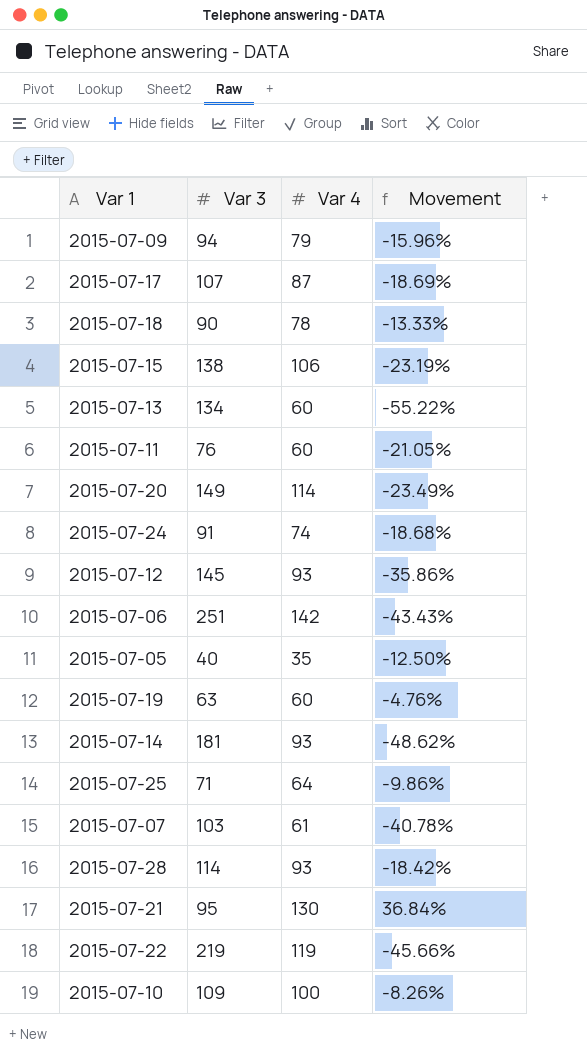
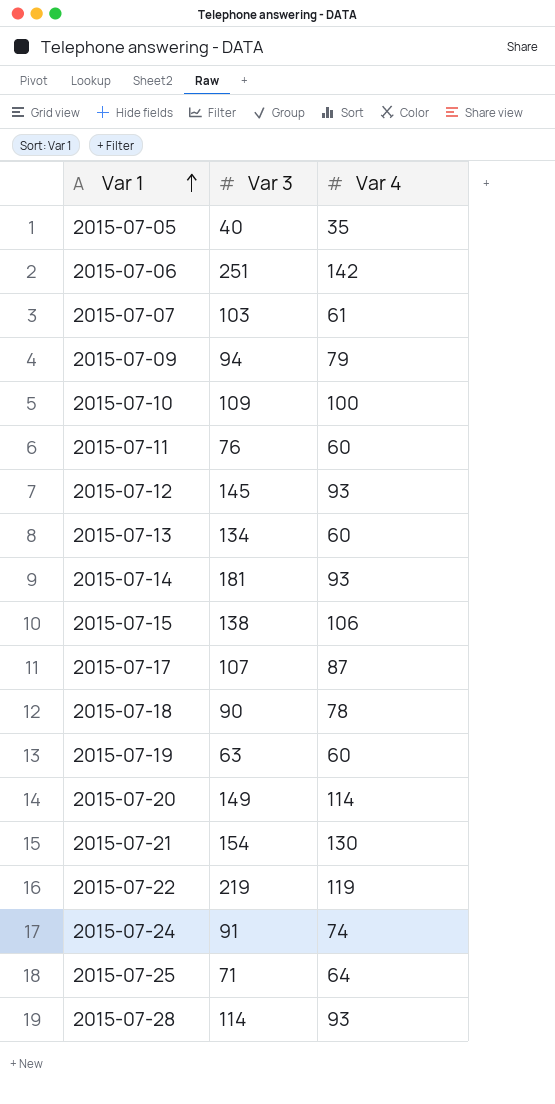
row order: none -> Var 1 ascending
column Movement | formula: ([Var 4] - [Var 3]) / [Var 3] -> none
2015-07-21 | Var 3: 95 -> 154

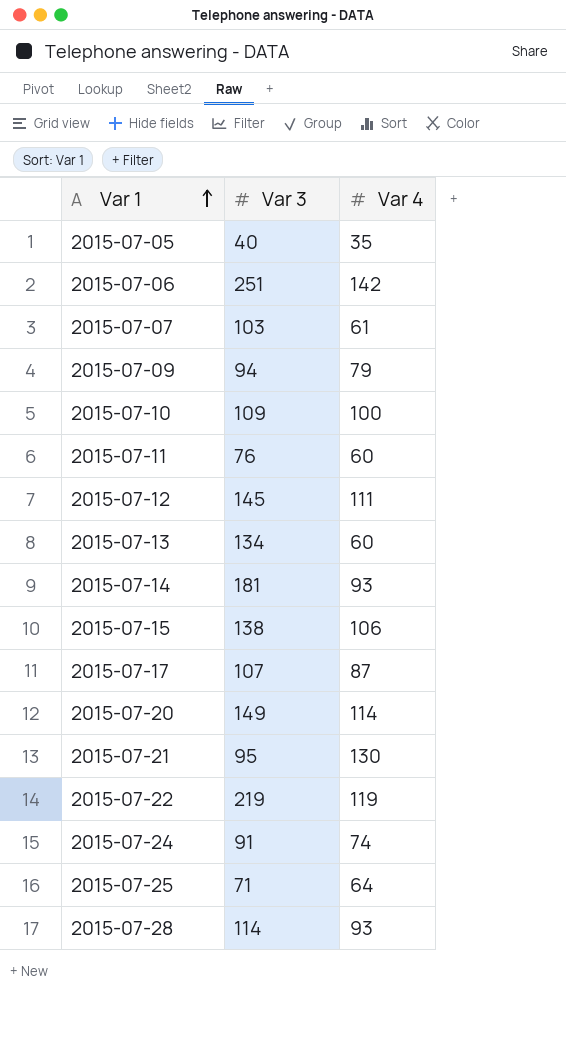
row 2015-07-18: 90 | 78 -> none
row 2015-07-19: 63 | 60 -> none
2015-07-12 | Var 4: 93 -> 111
2015-07-21 | Var 3: 154 -> 95

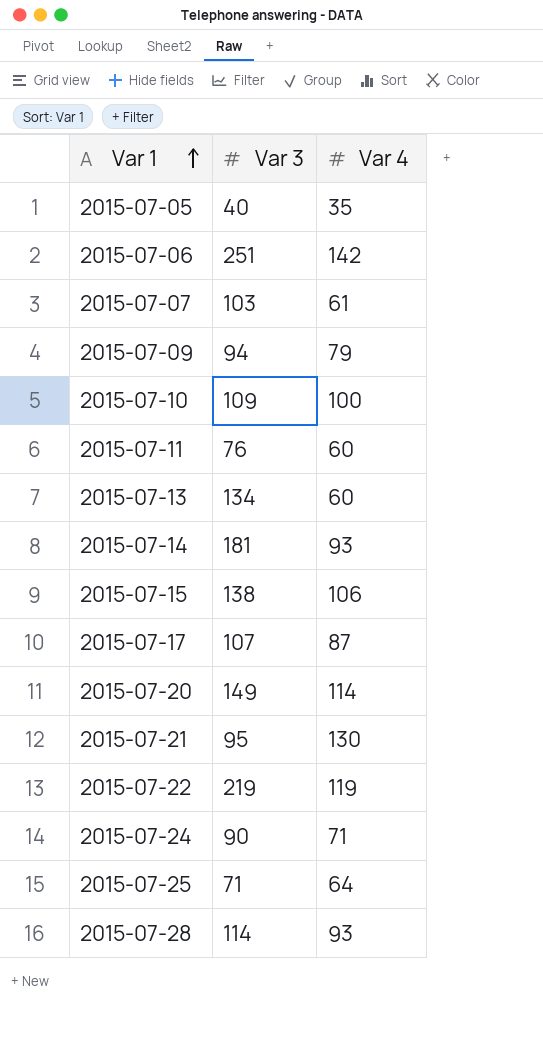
row 2015-07-12: 145 | 111 -> none
2015-07-24 | Var 3: 91 -> 90
2015-07-24 | Var 4: 74 -> 71

